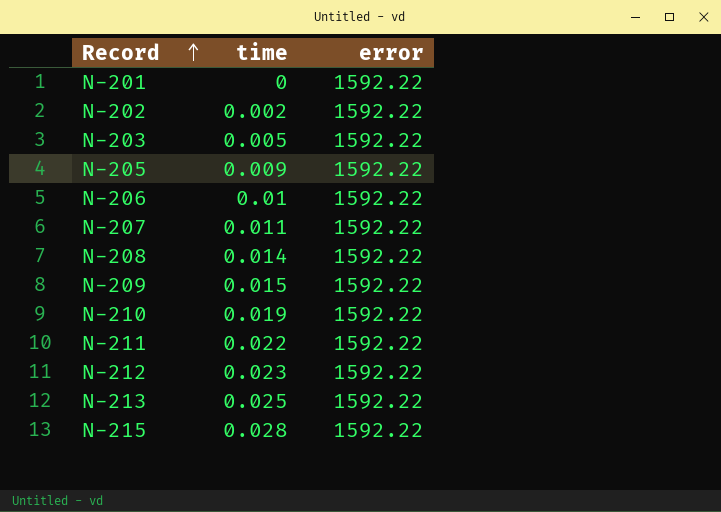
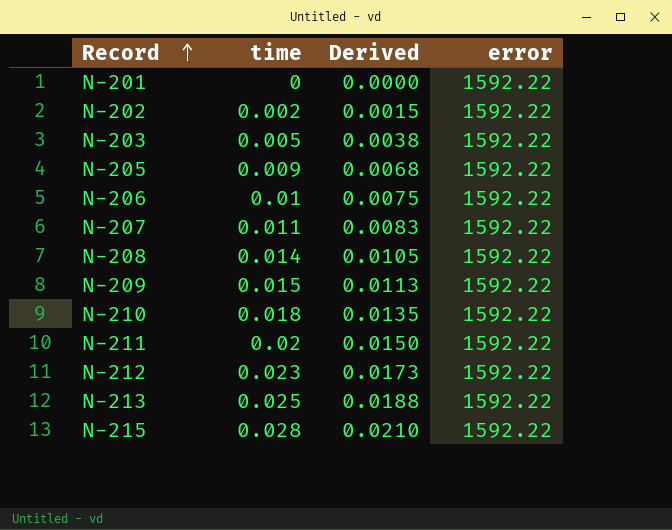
column Derived | formula: none -> [time] * 0.75
N-210 | time: 0.019 -> 0.018
N-211 | time: 0.022 -> 0.02

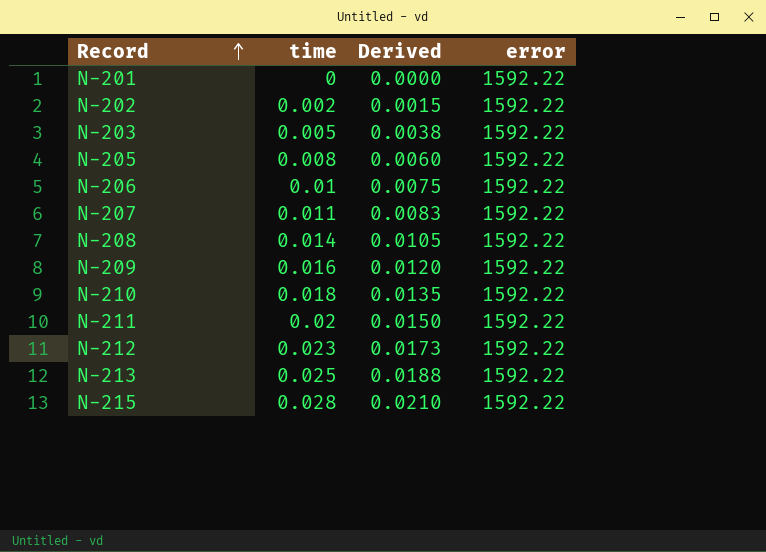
N-205 | time: 0.009 -> 0.008
N-205 | Derived: 0.0068 -> 0.0060
N-209 | time: 0.015 -> 0.016
N-209 | Derived: 0.0113 -> 0.0120

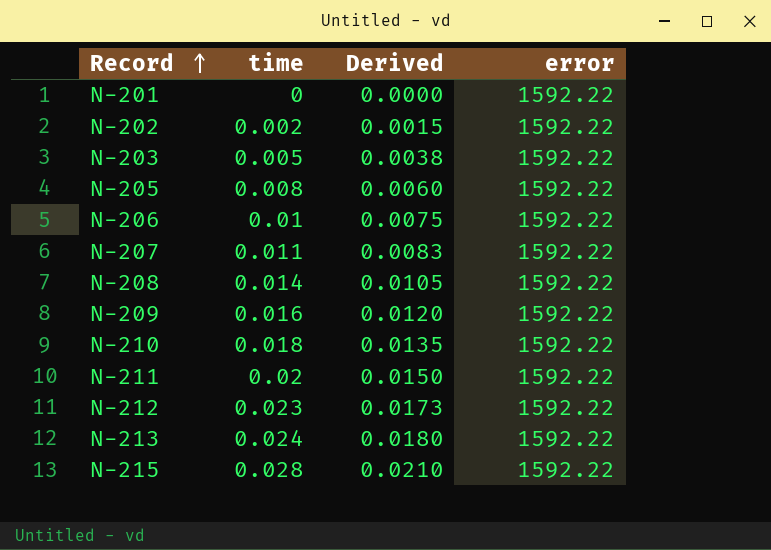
N-213 | time: 0.025 -> 0.024
N-213 | Derived: 0.0188 -> 0.0180

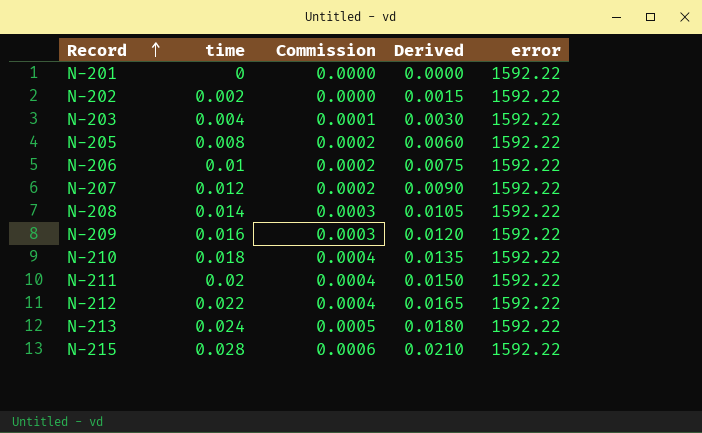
column Commission | formula: none -> [time] * 0.02
N-203 | time: 0.005 -> 0.004
N-203 | Derived: 0.0038 -> 0.0030
N-207 | time: 0.011 -> 0.012
N-207 | Derived: 0.0083 -> 0.0090
N-212 | time: 0.023 -> 0.022
N-212 | Derived: 0.0173 -> 0.0165

